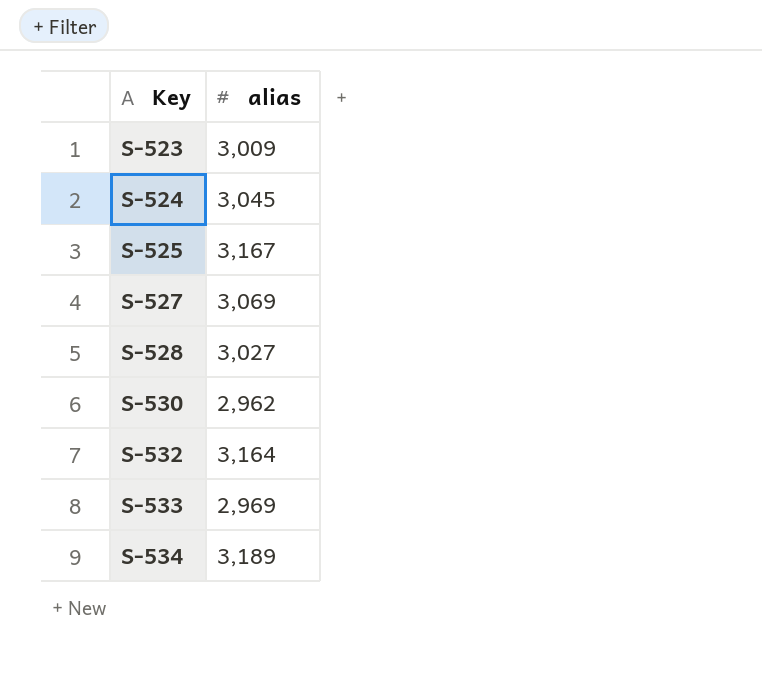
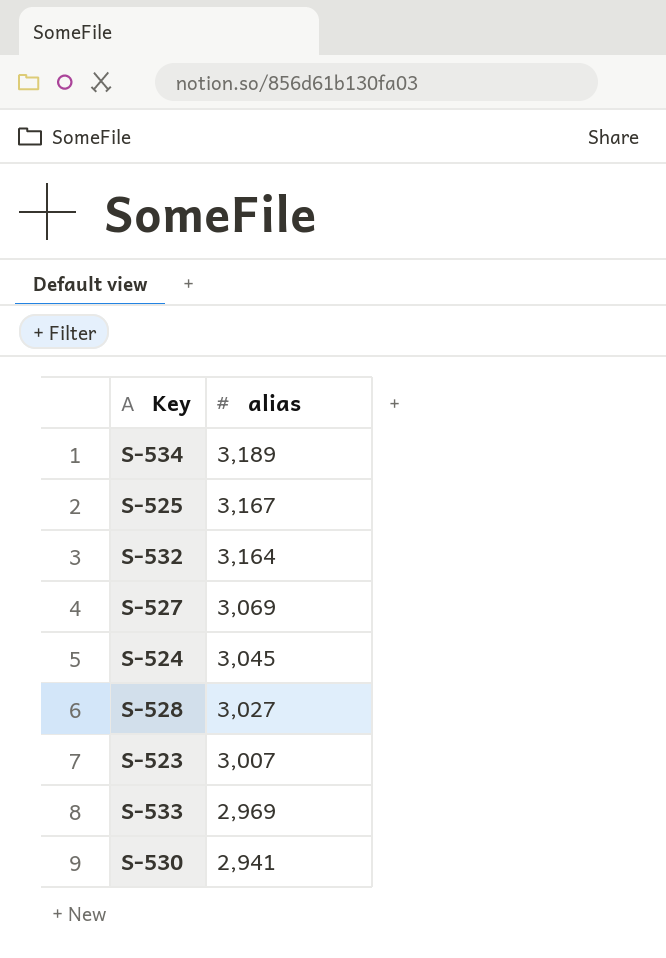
row order: Key ascending -> alias descending
S-523 | alias: 3,009 -> 3,007
S-530 | alias: 2,962 -> 2,941

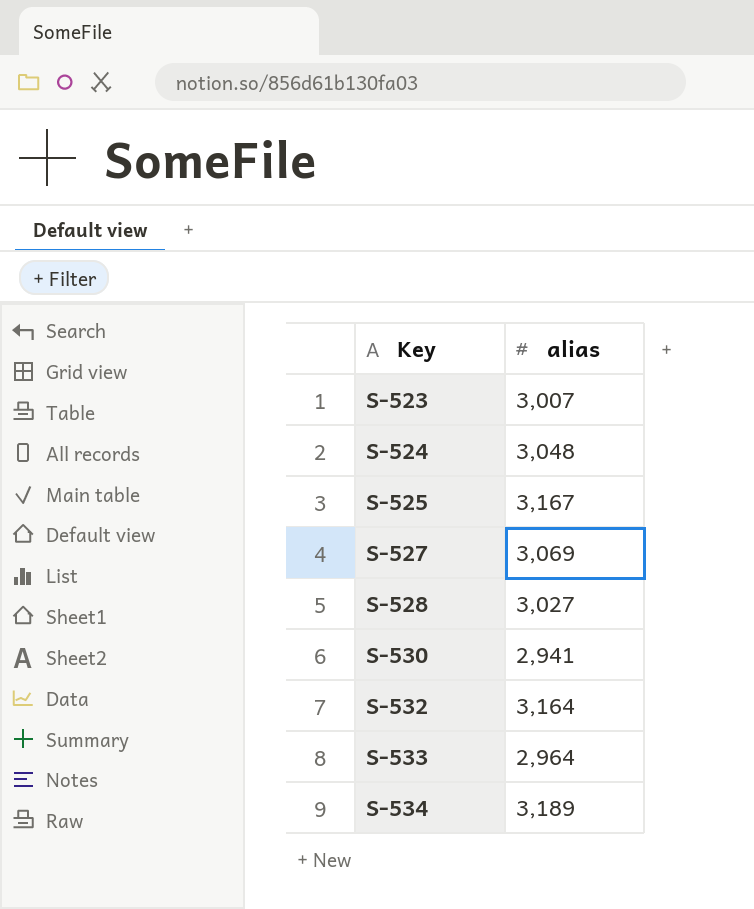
row order: alias descending -> Key ascending
S-524 | alias: 3,045 -> 3,048
S-533 | alias: 2,969 -> 2,964

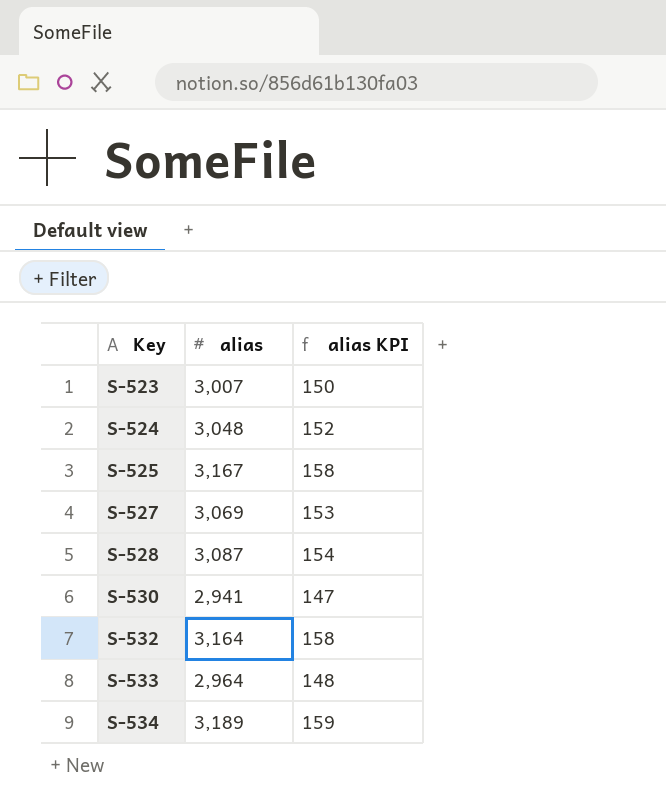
column alias KPI | formula: none -> [alias] * 0.05
S-528 | alias: 3,027 -> 3,087

